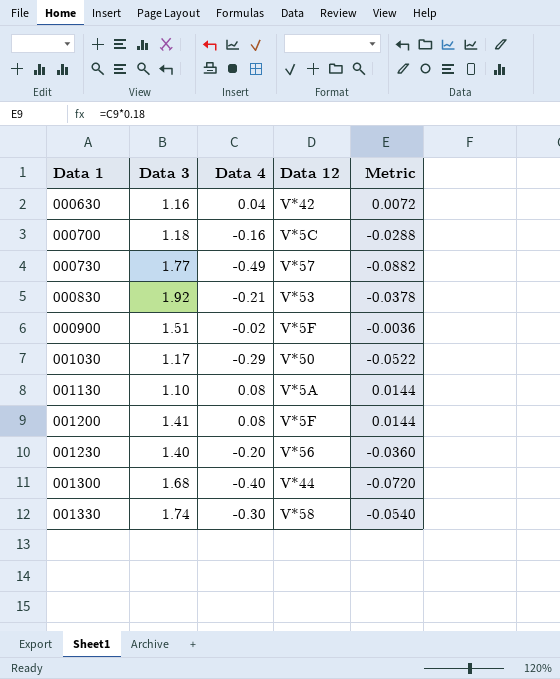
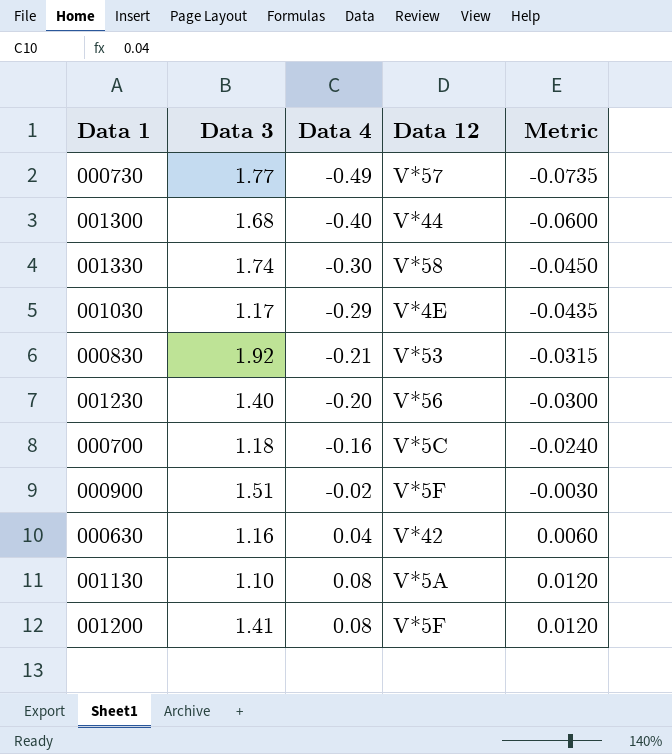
row order: Data 1 ascending -> Data 4 ascending
column Metric | formula: [Data 4] * 0.18 -> [Data 4] * 0.15
001030 | Data 12: V*50 -> V*4E

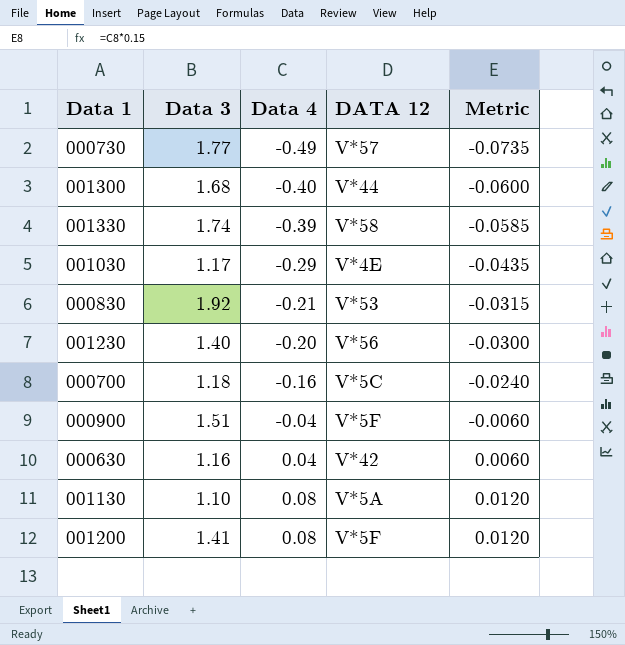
column name: Data 12 -> DATA 12
001330 | Data 4: -0.30 -> -0.39
001330 | Metric: -0.0450 -> -0.0585
000900 | Data 4: -0.02 -> -0.04
000900 | Metric: -0.0030 -> -0.0060

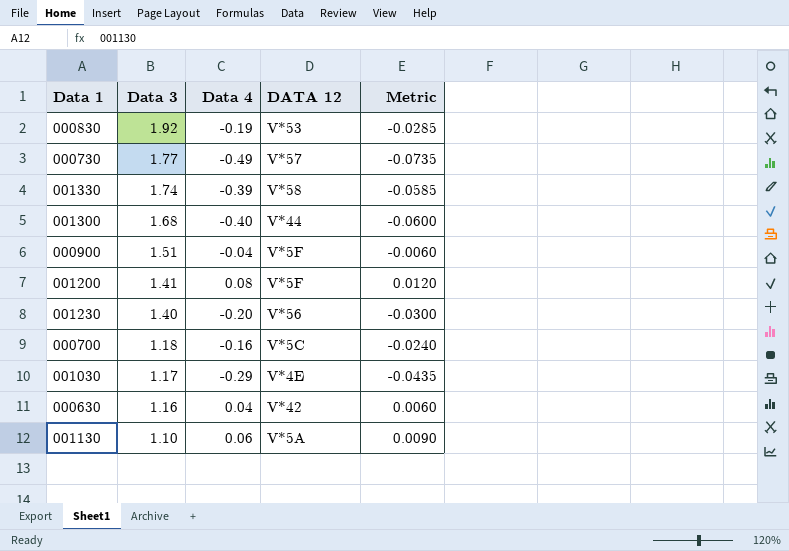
row order: Data 4 ascending -> Data 3 descending
000830 | Data 4: -0.21 -> -0.19
000830 | Metric: -0.0315 -> -0.0285
001130 | Data 4: 0.08 -> 0.06
001130 | Metric: 0.0120 -> 0.0090

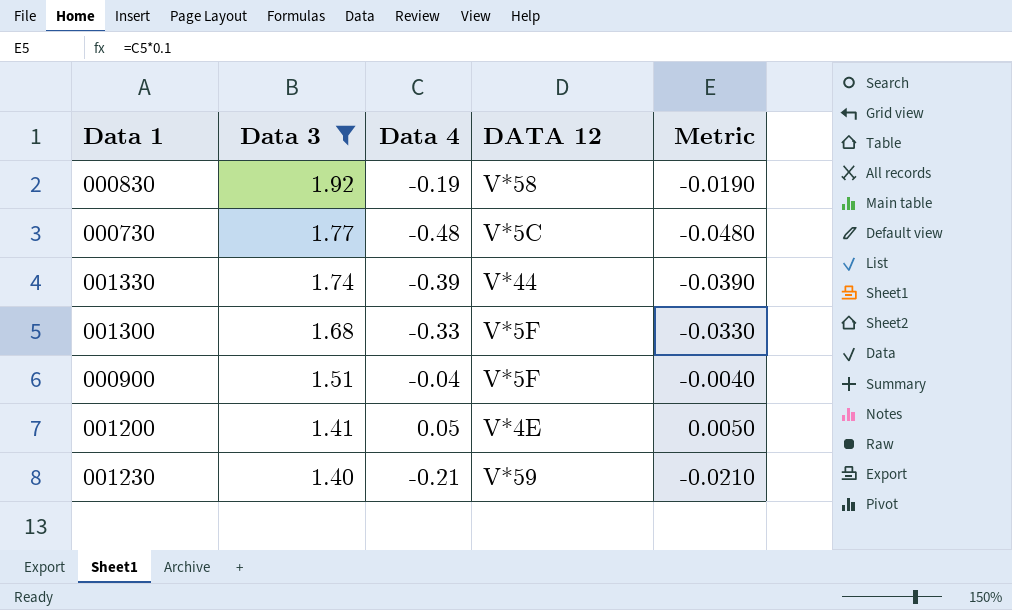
filter: none -> Data 3 >= 1.40
column Metric | formula: [Data 4] * 0.15 -> [Data 4] * 0.1
000830 | DATA 12: V*53 -> V*58
000730 | Data 4: -0.49 -> -0.48
000730 | DATA 12: V*57 -> V*5C
001330 | DATA 12: V*58 -> V*44
001300 | Data 4: -0.40 -> -0.33
001300 | DATA 12: V*44 -> V*5F
001200 | Data 4: 0.08 -> 0.05
001200 | DATA 12: V*5F -> V*4E
001230 | Data 4: -0.20 -> -0.21
001230 | DATA 12: V*56 -> V*59

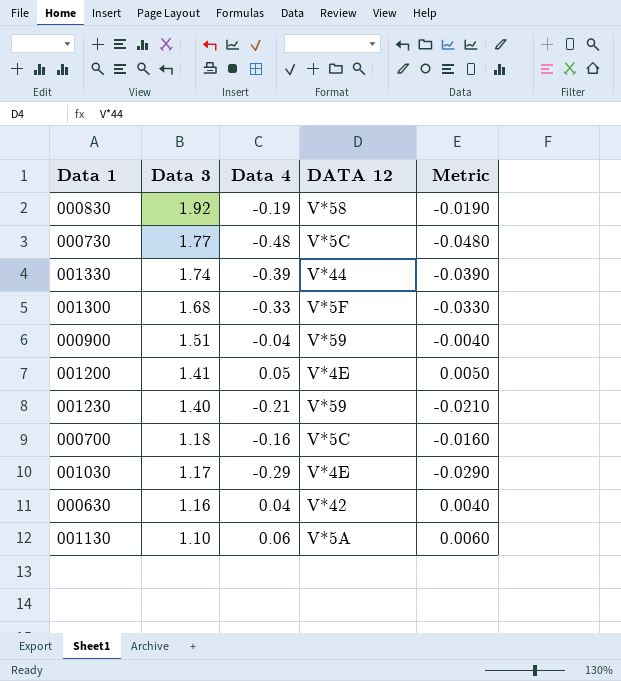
filter: Data 3 >= 1.40 -> none
000900 | DATA 12: V*5F -> V*59

